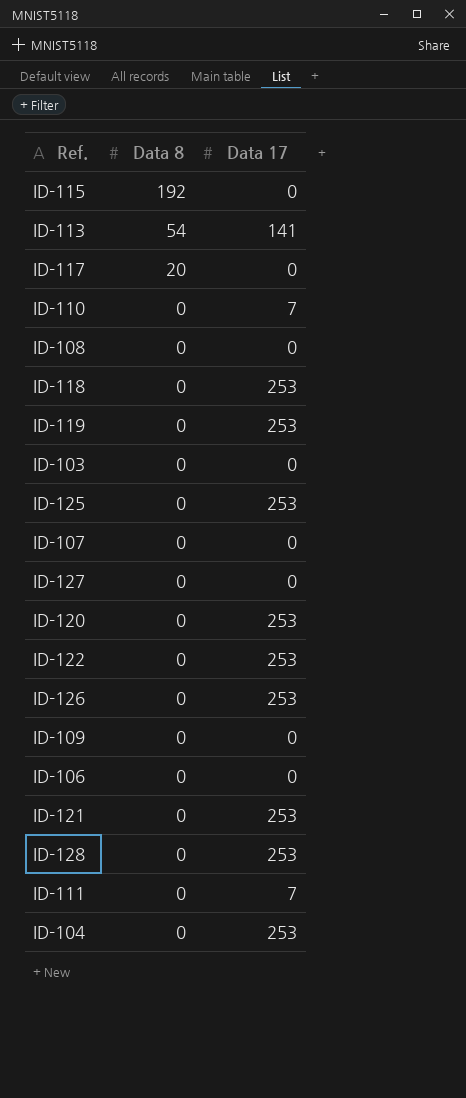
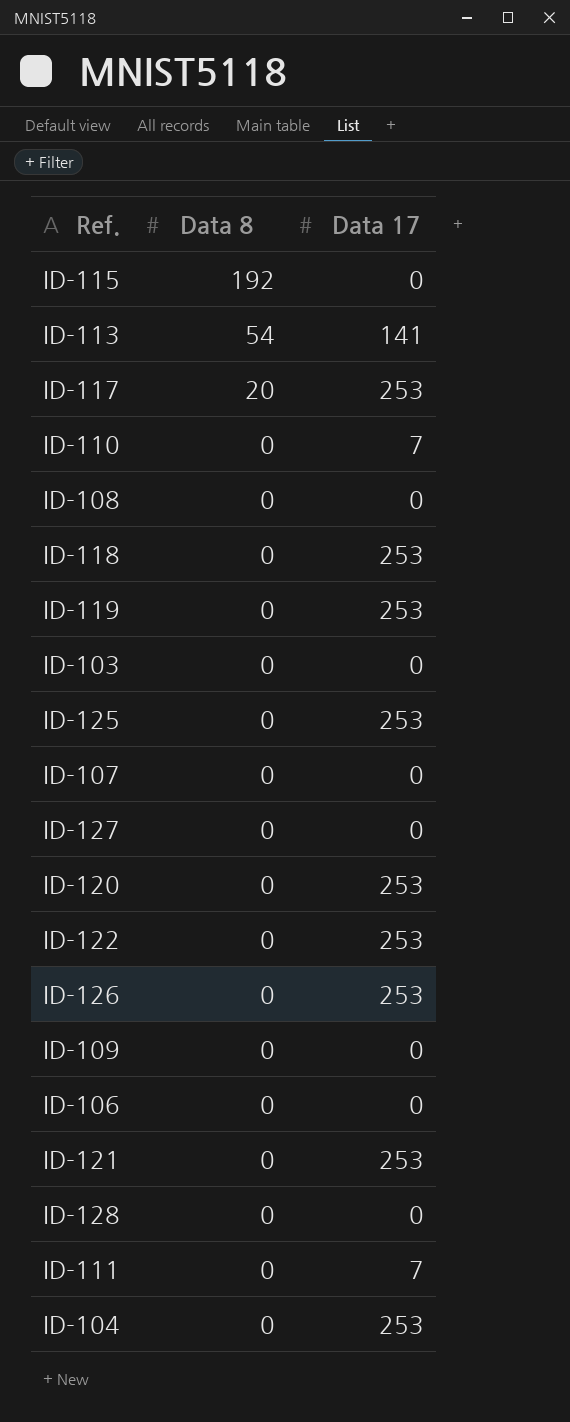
ID-117 | Data 17: 0 -> 253
ID-128 | Data 17: 253 -> 0

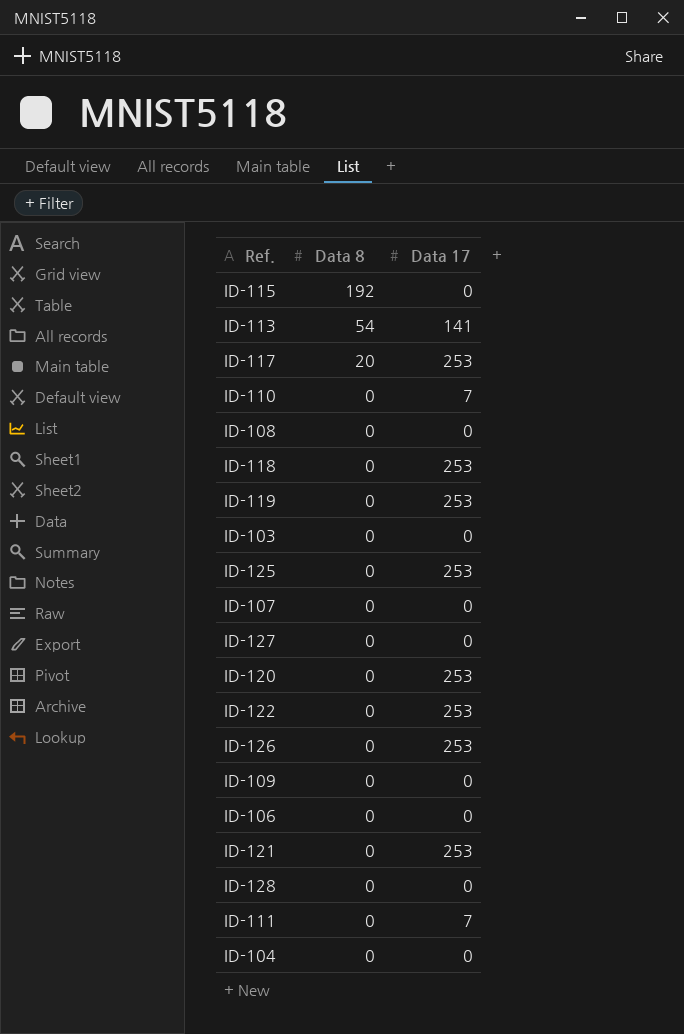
ID-104 | Data 17: 253 -> 0

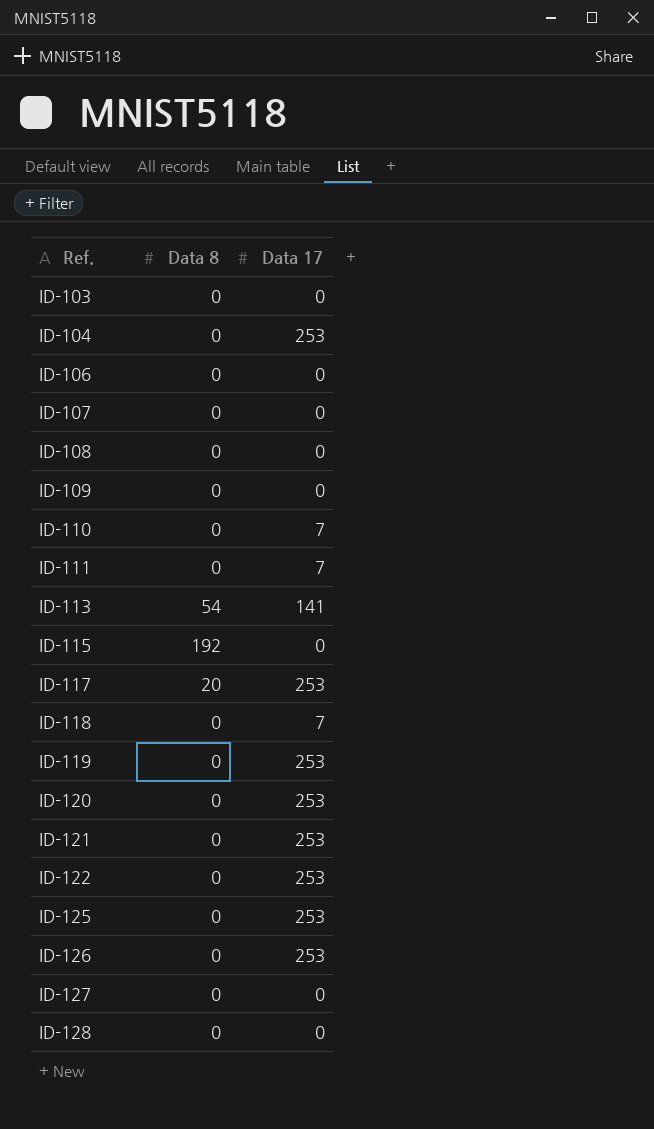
row order: Data 8 descending -> Ref. ascending
ID-104 | Data 17: 0 -> 253
ID-118 | Data 17: 253 -> 7

